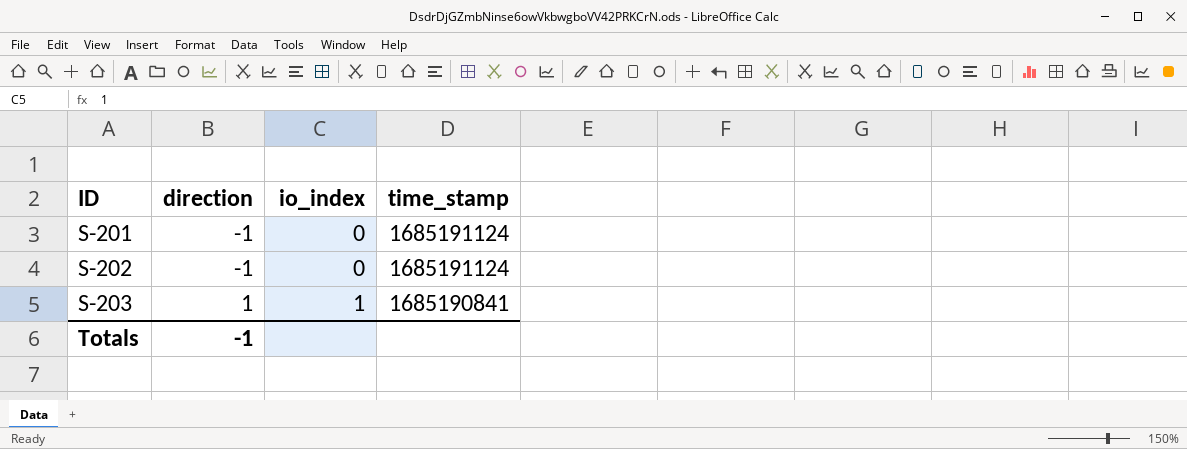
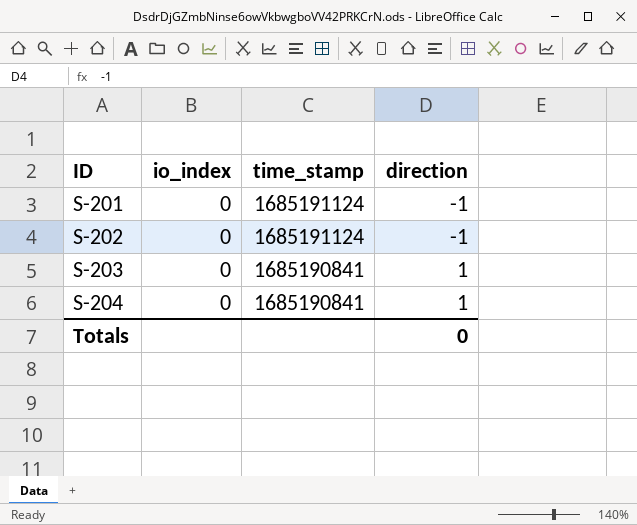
column direction | position: 2 -> 4
S-203 | io_index: 1 -> 0
row S-204: none -> 0 | 1685190841 | 1
Totals | direction: -1 -> 0

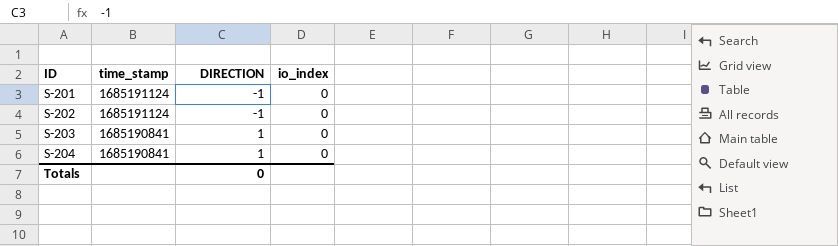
column name: direction -> DIRECTION
column io_index | position: 2 -> 4

